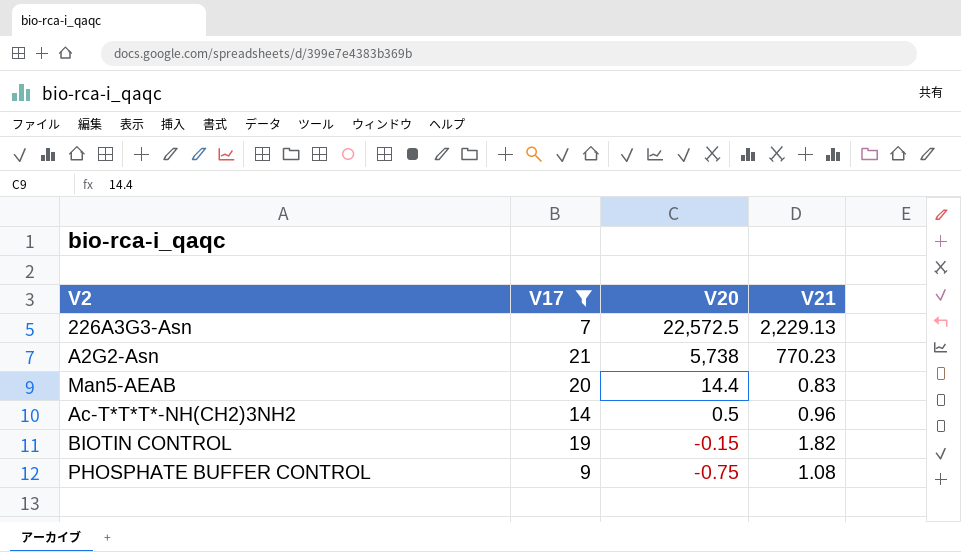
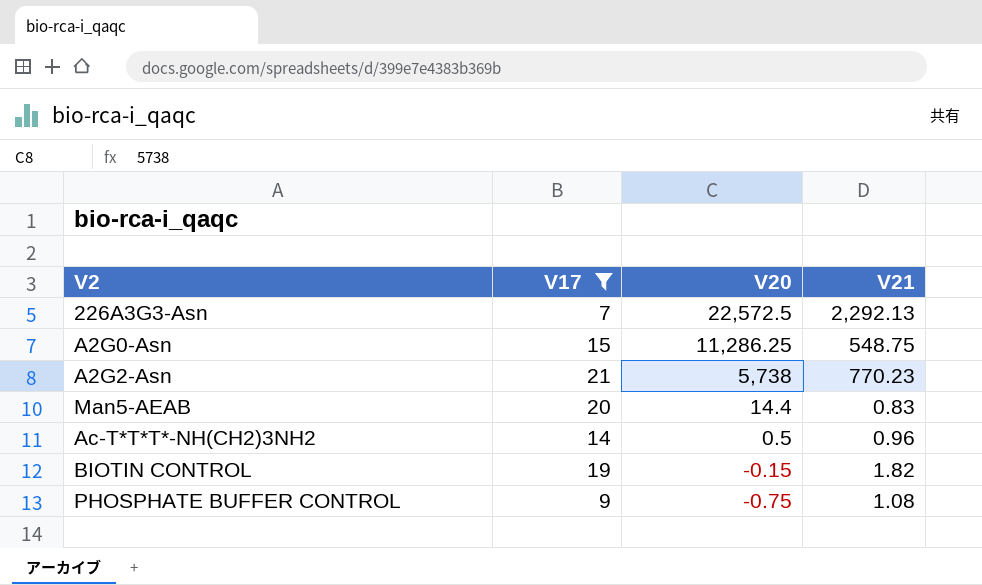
226A3G3-Asn | V21: 2,229.13 -> 2,292.13
row A2G0-Asn: none -> 15 | 11,286.25 | 548.75

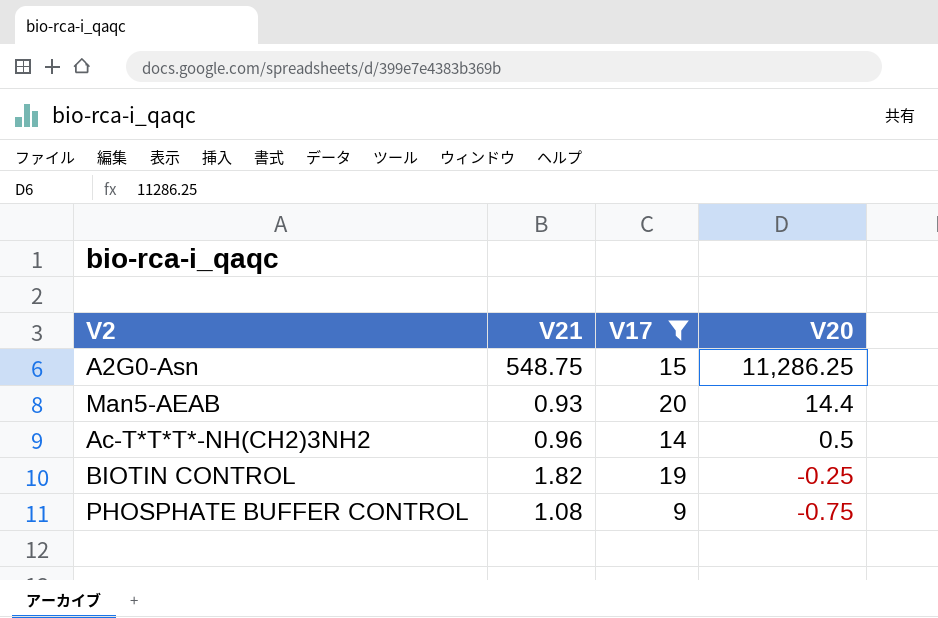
column V21 | position: 4 -> 2
row 226A3G3-Asn: 7 | 22,572.5 | 2,292.13 -> none
row A2G2-Asn: 21 | 5,738 | 770.23 -> none
Man5-AEAB | V21: 0.83 -> 0.93
BIOTIN CONTROL | V20: -0.15 -> -0.25

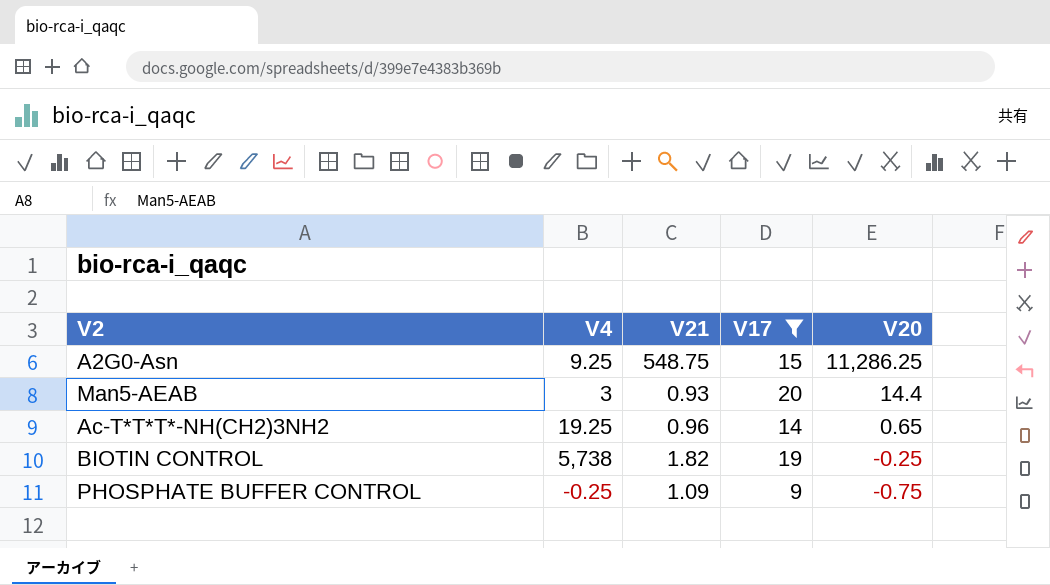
column V4 | position: none -> 2
Ac-T*T*T*-NH(CH2)3NH2 | V20: 0.5 -> 0.65
PHOSPHATE BUFFER CONTROL | V21: 1.08 -> 1.09

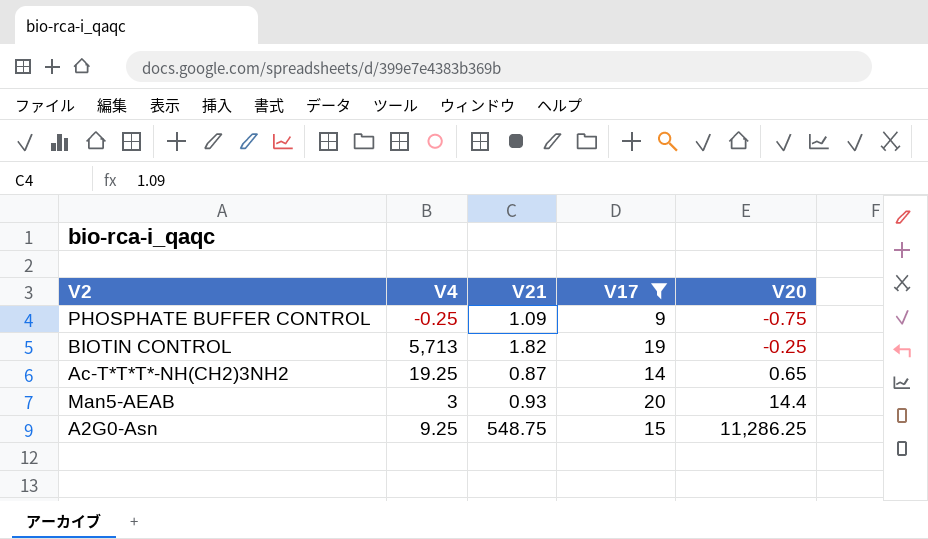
row order: V20 descending -> V20 ascending
BIOTIN CONTROL | V4: 5,738 -> 5,713
Ac-T*T*T*-NH(CH2)3NH2 | V21: 0.96 -> 0.87

